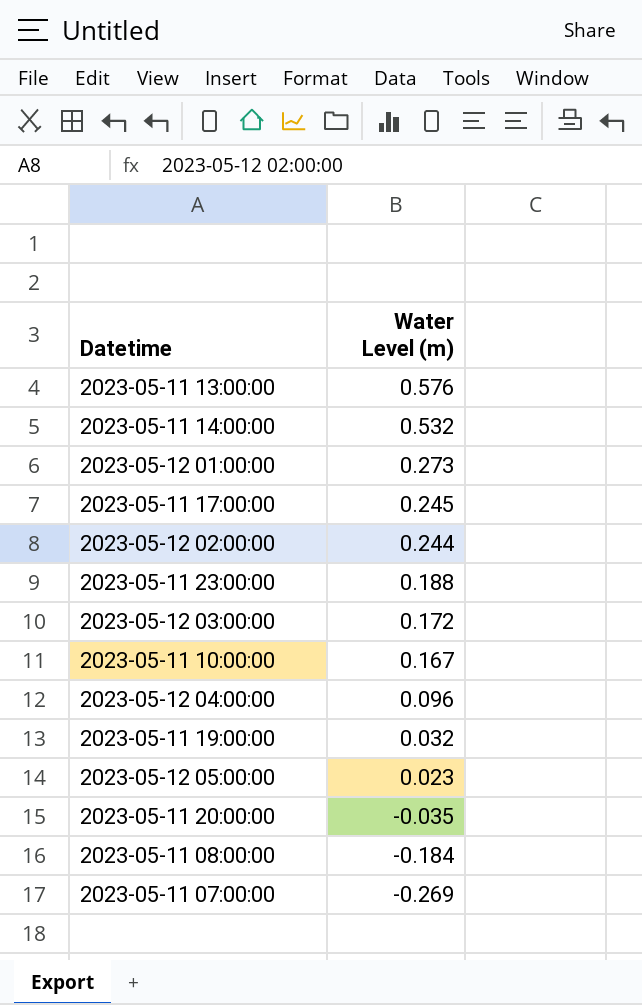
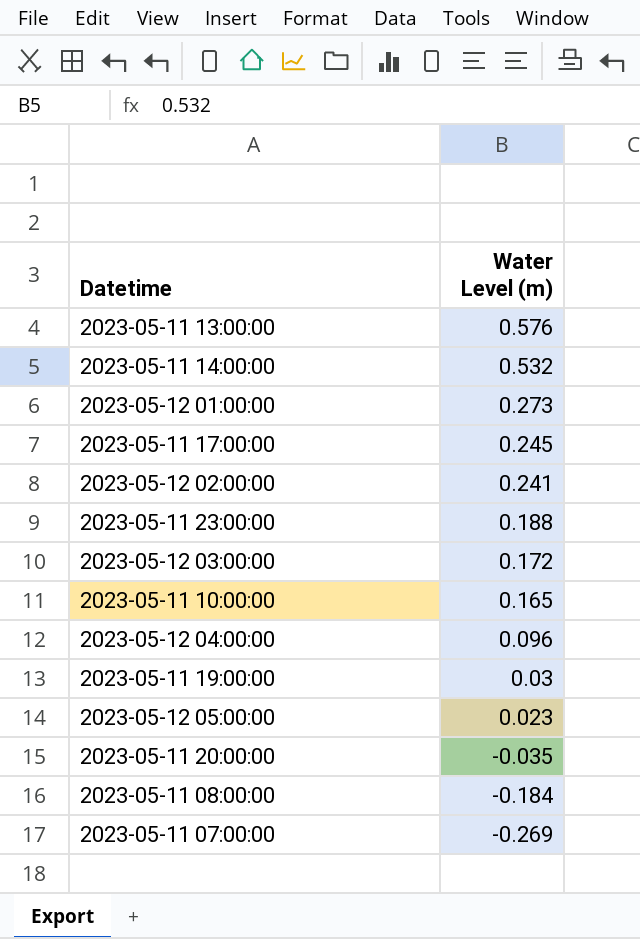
2023-05-12 02:00:00 | Water Level (m): 0.244 -> 0.241
2023-05-11 10:00:00 | Water Level (m): 0.167 -> 0.165
2023-05-11 19:00:00 | Water Level (m): 0.032 -> 0.03

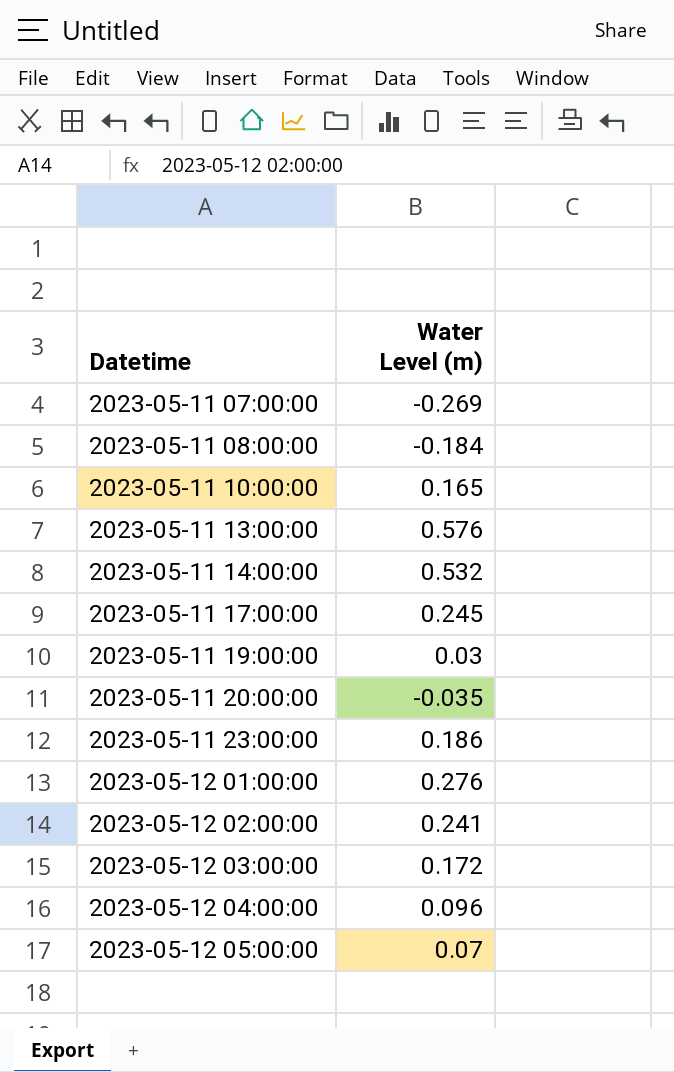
row order: Water Level (m) descending -> Datetime ascending
2023-05-11 23:00:00 | Water Level (m): 0.188 -> 0.186
2023-05-12 01:00:00 | Water Level (m): 0.273 -> 0.276
2023-05-12 05:00:00 | Water Level (m): 0.023 -> 0.07

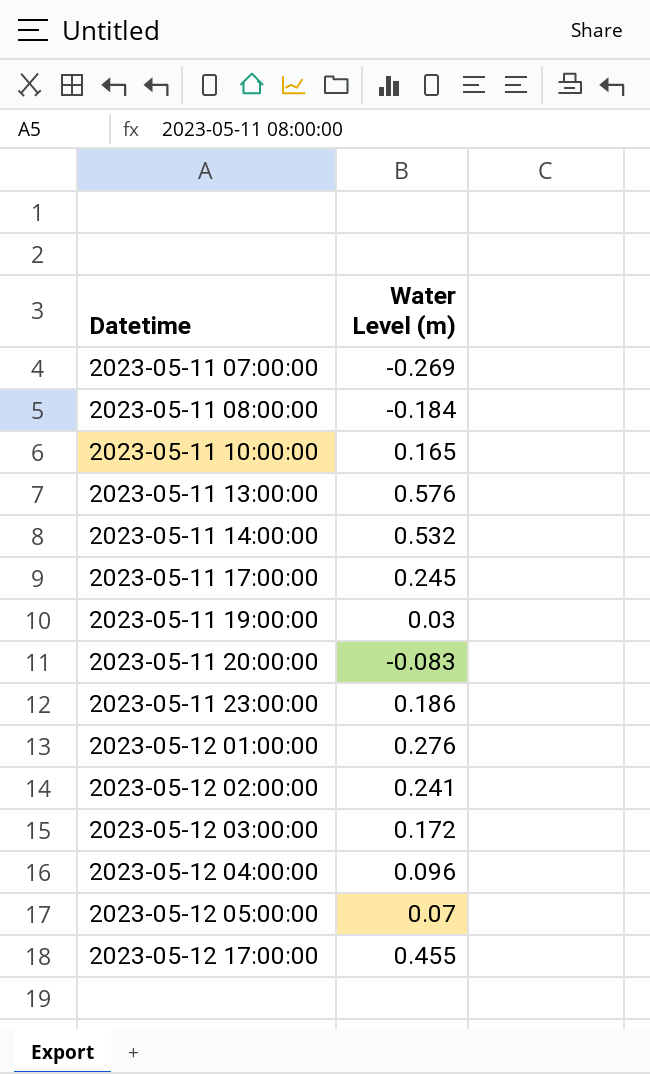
2023-05-11 20:00:00 | Water Level (m): -0.035 -> -0.083
row 2023-05-12 17:00:00: none -> 0.455

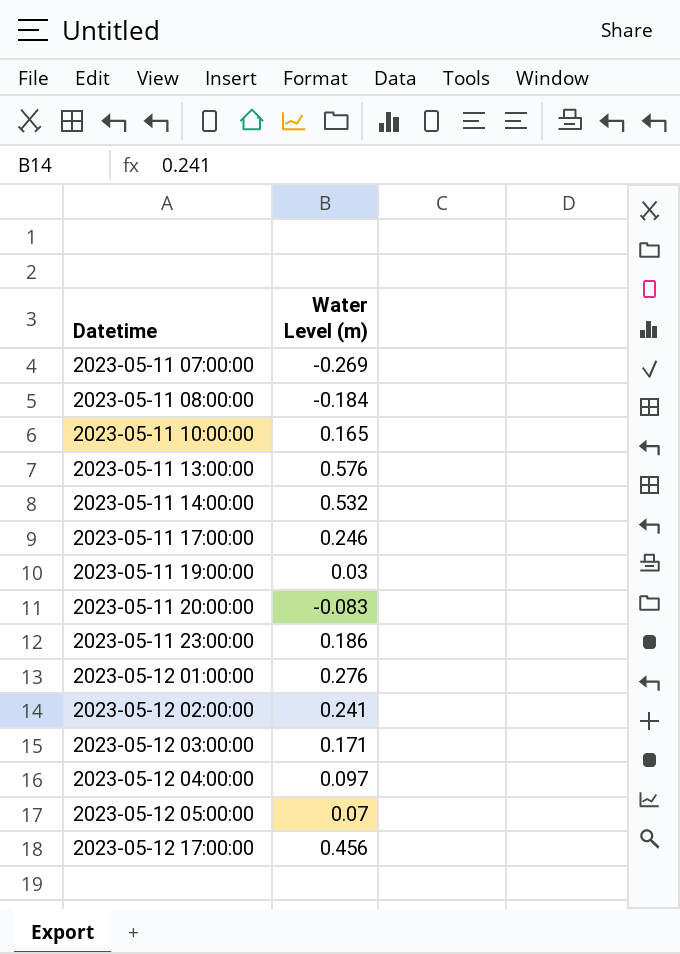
2023-05-11 17:00:00 | Water Level (m): 0.245 -> 0.246
2023-05-12 03:00:00 | Water Level (m): 0.172 -> 0.171
2023-05-12 04:00:00 | Water Level (m): 0.096 -> 0.097
2023-05-12 17:00:00 | Water Level (m): 0.455 -> 0.456

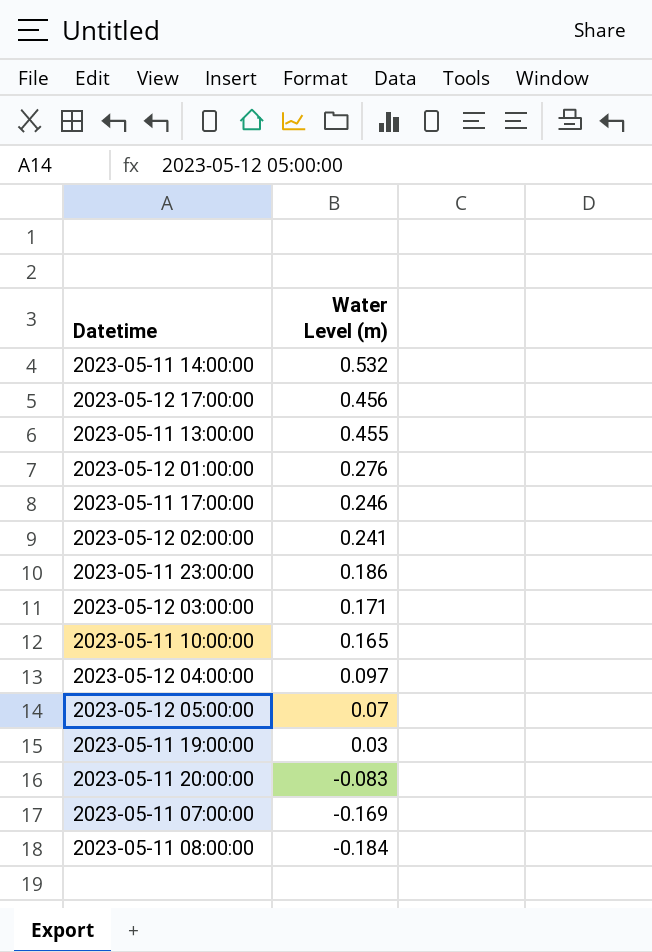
row order: Datetime ascending -> Water Level (m) descending
2023-05-11 13:00:00 | Water Level (m): 0.576 -> 0.455
2023-05-11 07:00:00 | Water Level (m): -0.269 -> -0.169

